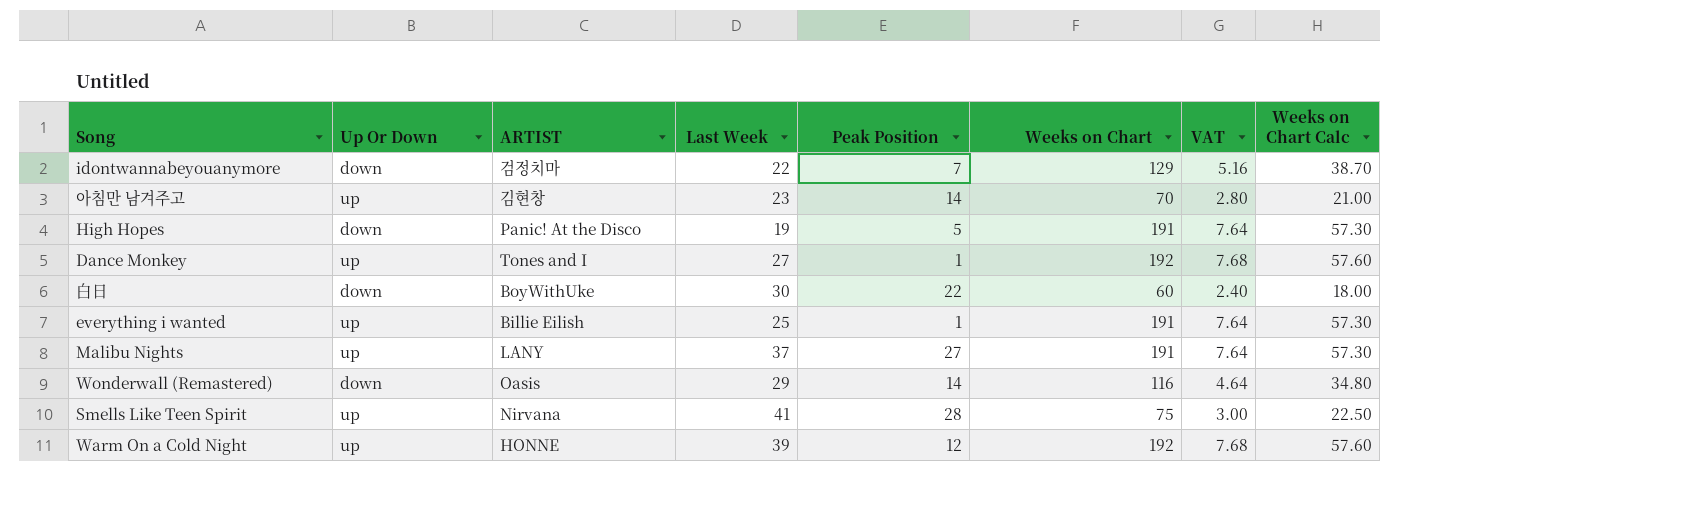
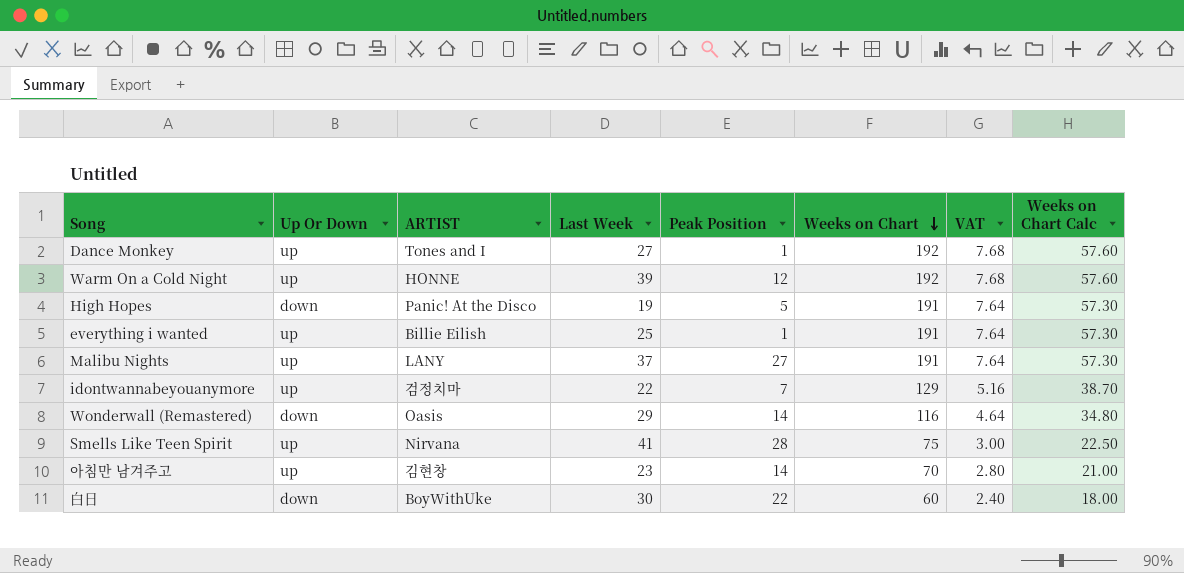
row order: none -> Weeks on Chart descending
idontwannabeyouanymore | Up Or Down: down -> up

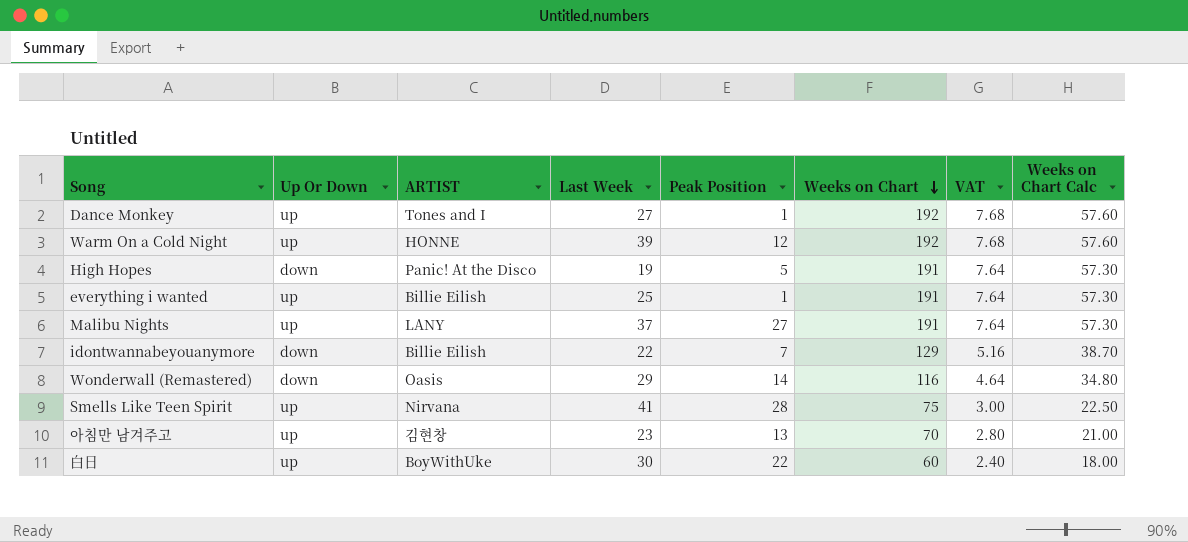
idontwannabeyouanymore | Up Or Down: up -> down
idontwannabeyouanymore | ARTIST: 검정치마 -> Billie Eilish
아침만 남겨주고 | Peak Position: 14 -> 13
白日 | Up Or Down: down -> up

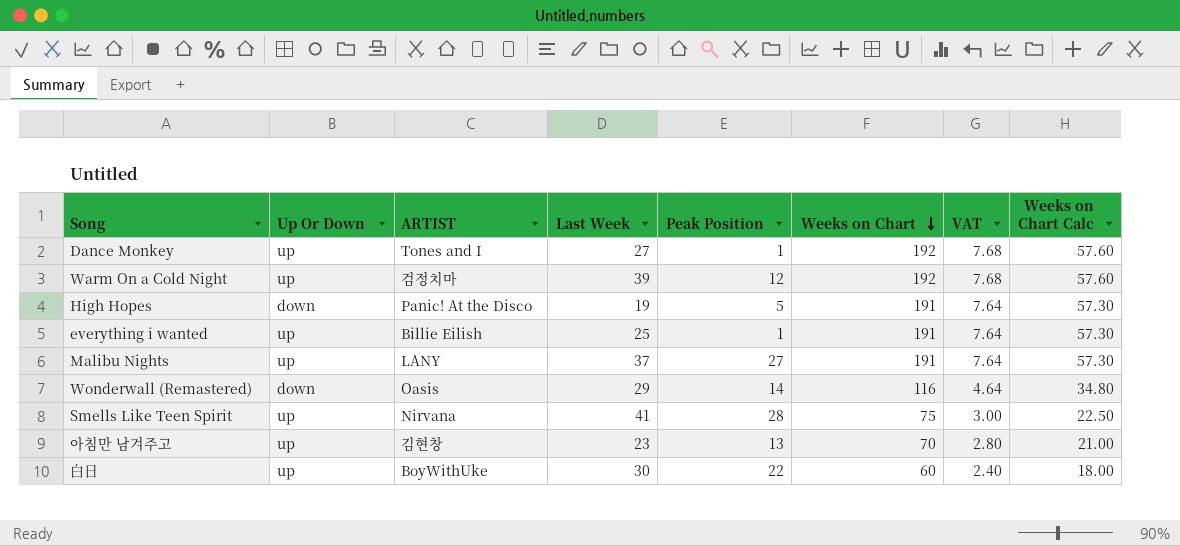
row idontwannabeyouanymore: down | Billie Eilish | 22 | 7 | 129 | 5.16 | 38.70 -> none
Warm On a Cold Night | ARTIST: HONNE -> 검정치마

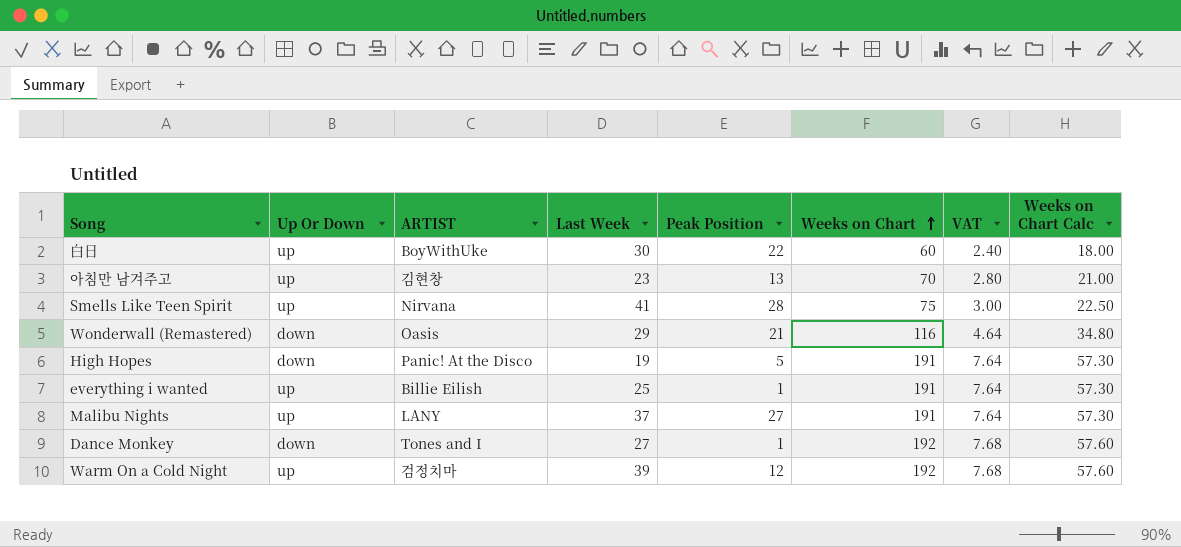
row order: Weeks on Chart descending -> Weeks on Chart ascending
Wonderwall (Remastered) | Peak Position: 14 -> 21
Dance Monkey | Up Or Down: up -> down

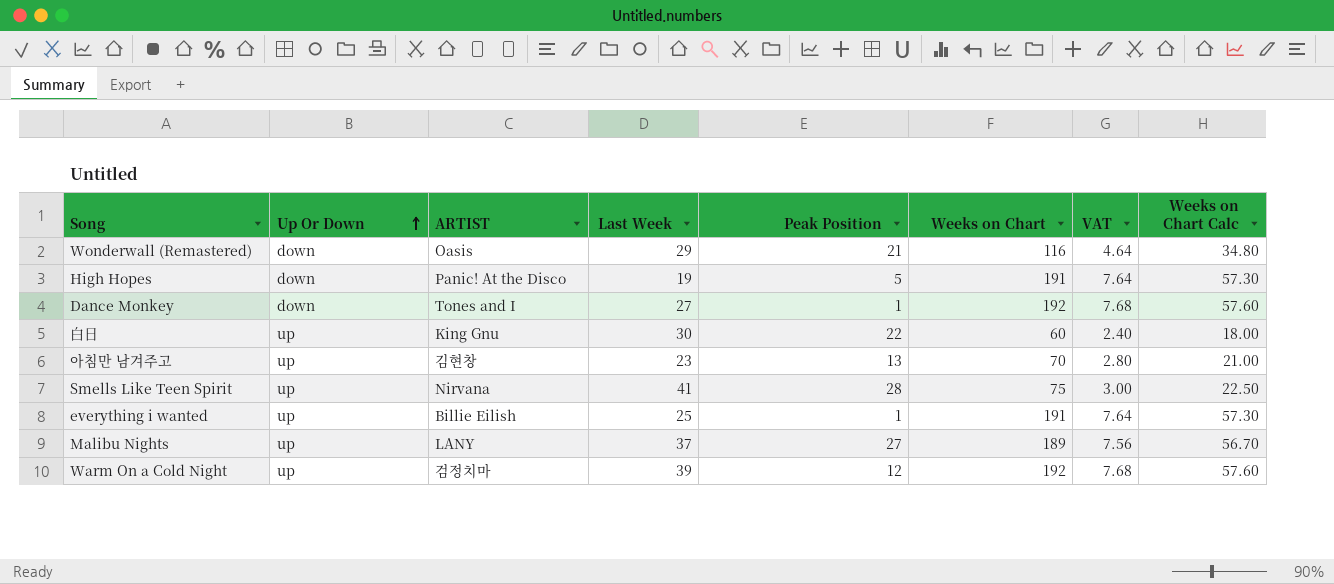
row order: Weeks on Chart ascending -> Up Or Down ascending
白日 | ARTIST: BoyWithUke -> King Gnu
Malibu Nights | Weeks on Chart: 191 -> 189
Malibu Nights | VAT: 7.64 -> 7.56
Malibu Nights | Weeks on Chart Calc: 57.30 -> 56.70

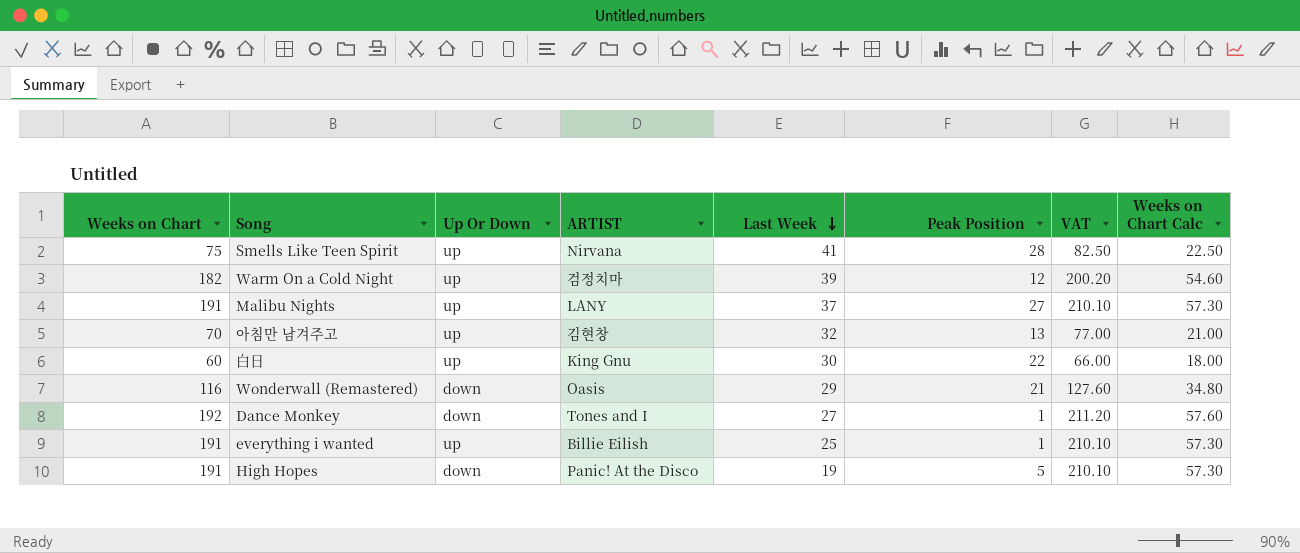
row order: Up Or Down ascending -> Last Week descending
column Weeks on Chart | position: 6 -> 1
column VAT | formula: [Weeks on Chart] * 0.04 -> [Weeks on Chart] * 1.1
Warm On a Cold Night | Weeks on Chart: 192 -> 182
Warm On a Cold Night | Weeks on Chart Calc: 57.60 -> 54.60
Malibu Nights | Weeks on Chart: 189 -> 191
Malibu Nights | Weeks on Chart Calc: 56.70 -> 57.30
아침만 남겨주고 | Last Week: 23 -> 32

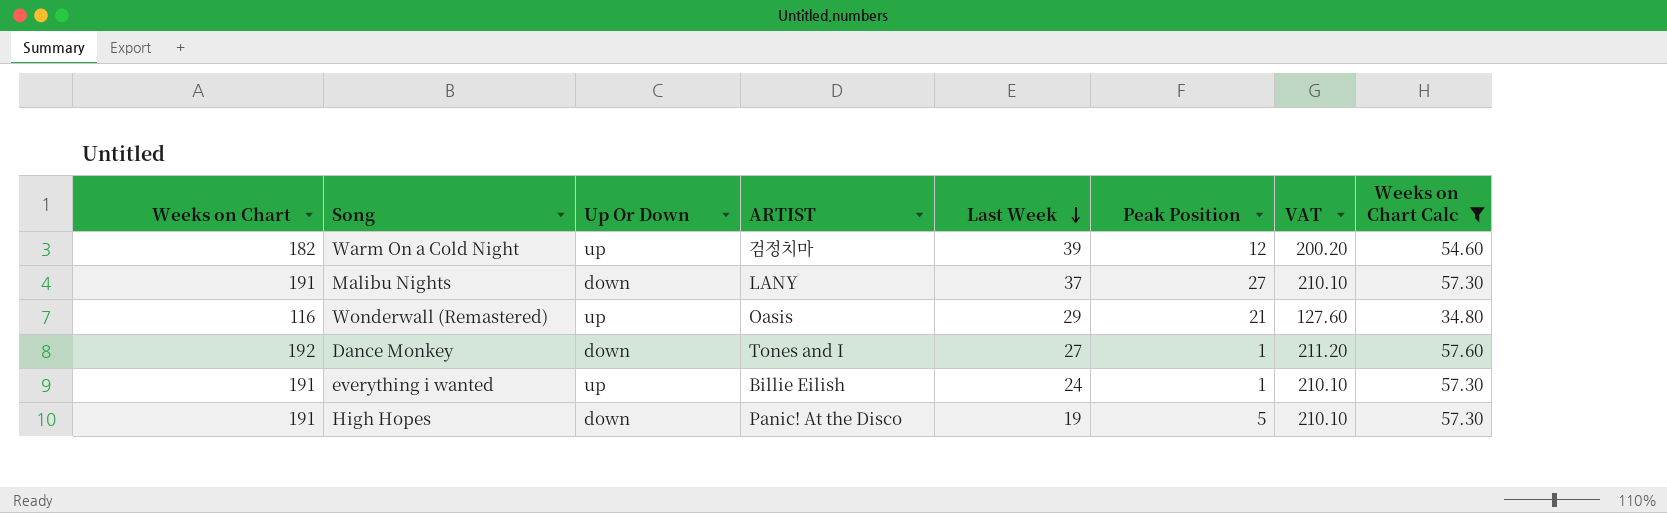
filter: none -> Weeks on Chart Calc >= 34.80
Malibu Nights | Up Or Down: up -> down
Wonderwall (Remastered) | Up Or Down: down -> up
everything i wanted | Last Week: 25 -> 24

